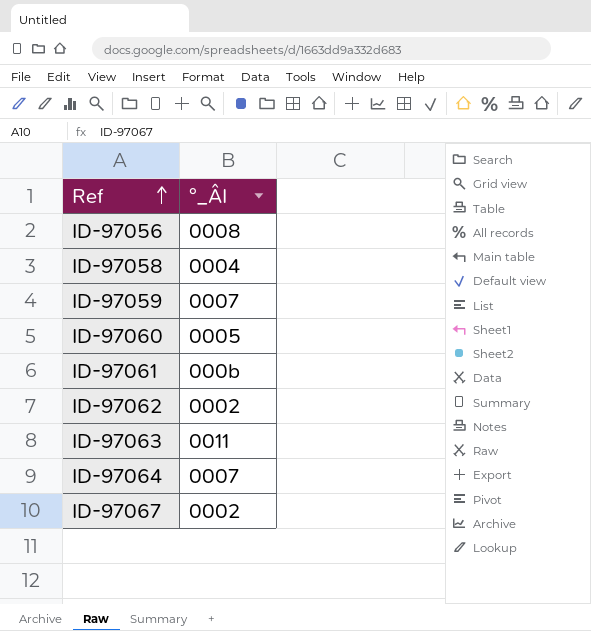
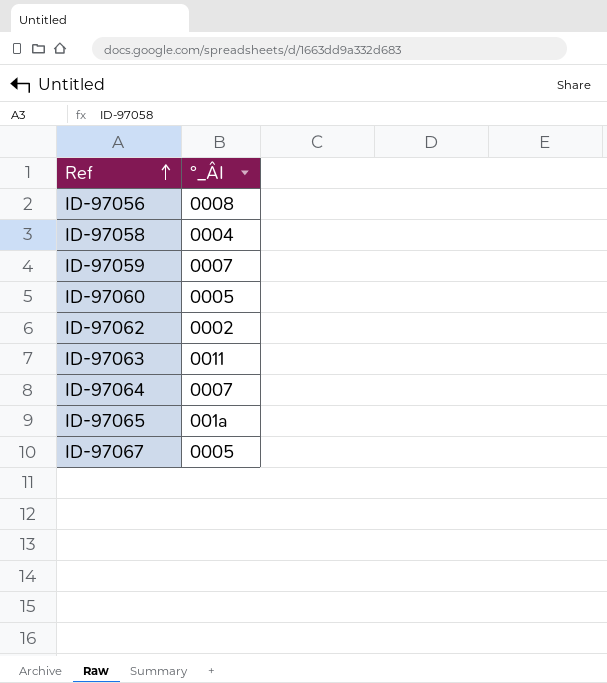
row ID-97061: 000b -> none
row ID-97065: none -> 001a
ID-97067 | °_ÂI: 0002 -> 0005

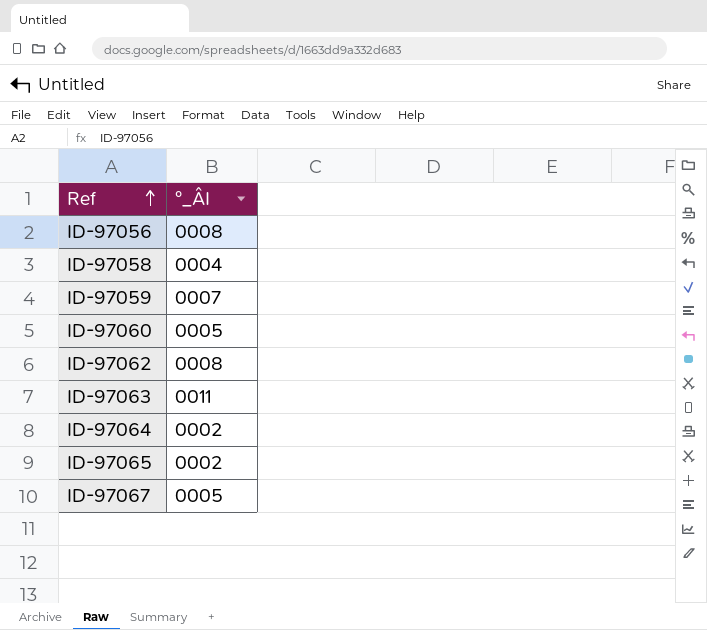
ID-97062 | °_ÂI: 0002 -> 0008
ID-97064 | °_ÂI: 0007 -> 0002
ID-97065 | °_ÂI: 001a -> 0002

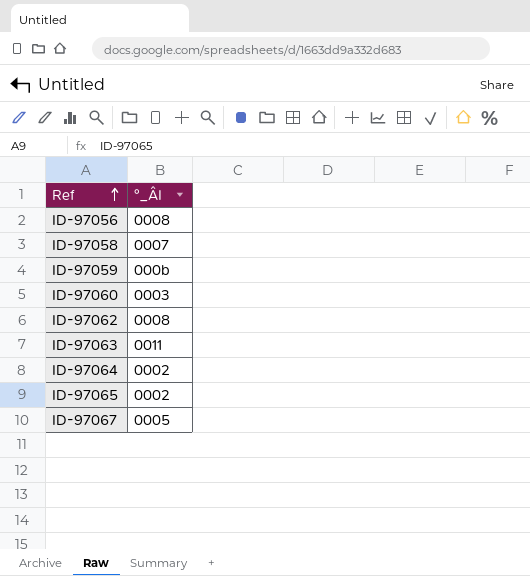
ID-97058 | °_ÂI: 0004 -> 0007
ID-97059 | °_ÂI: 0007 -> 000b
ID-97060 | °_ÂI: 0005 -> 0003

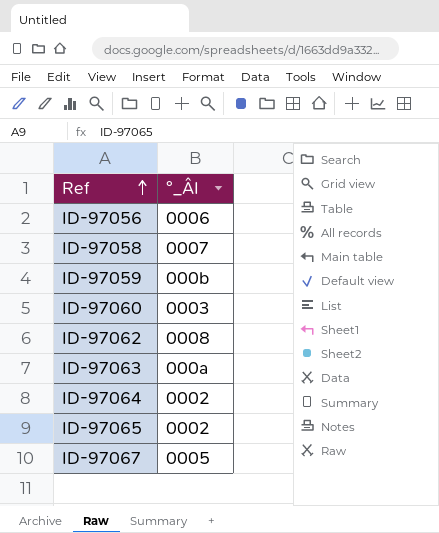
ID-97056 | °_ÂI: 0008 -> 0006
ID-97063 | °_ÂI: 0011 -> 000a

